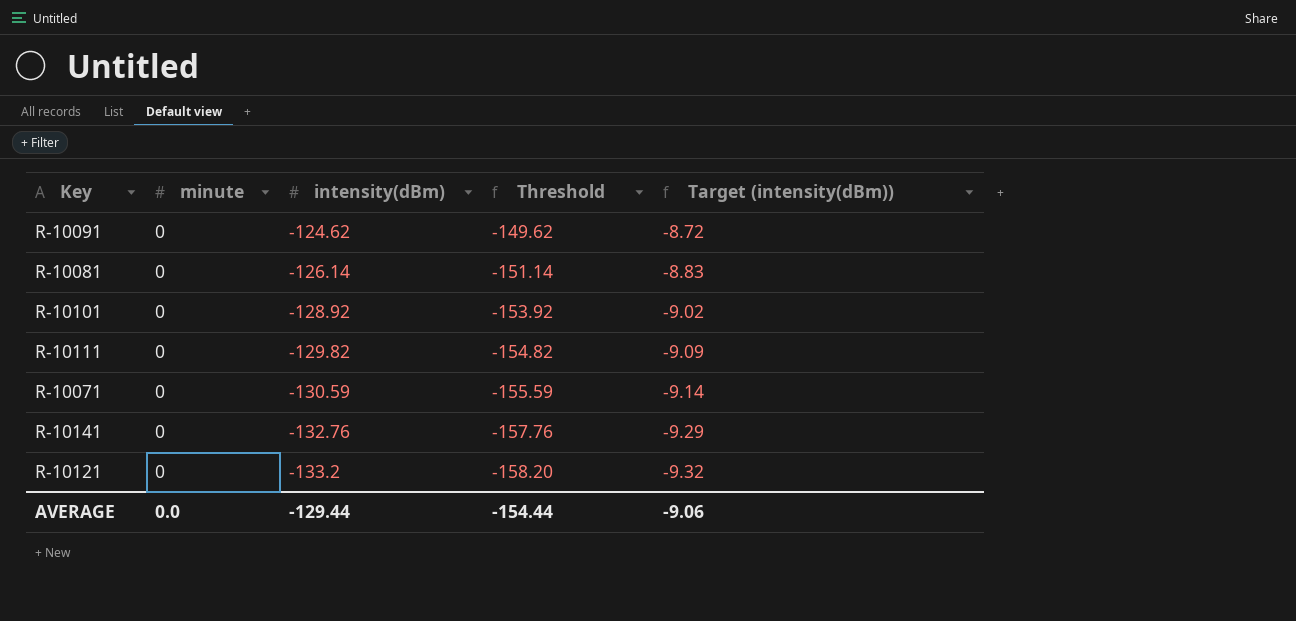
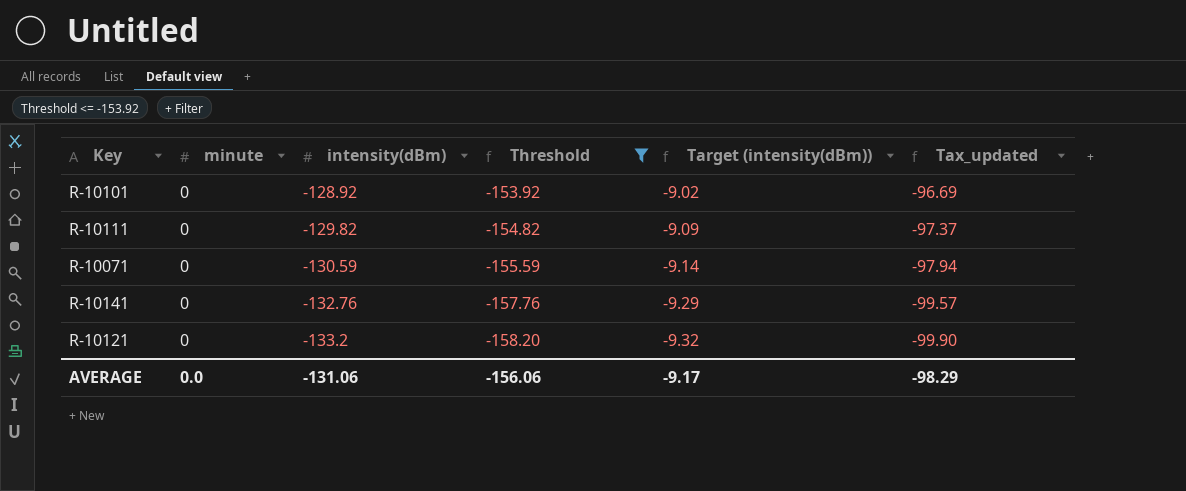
filter: none -> Threshold <= -153.92
column Tax_updated | formula: none -> [intensity(dBm)] * 0.75
AVERAGE | intensity(dBm): -129.44 -> -131.06
AVERAGE | Threshold: -154.44 -> -156.06
AVERAGE | Target (intensity(dBm)): -9.06 -> -9.17

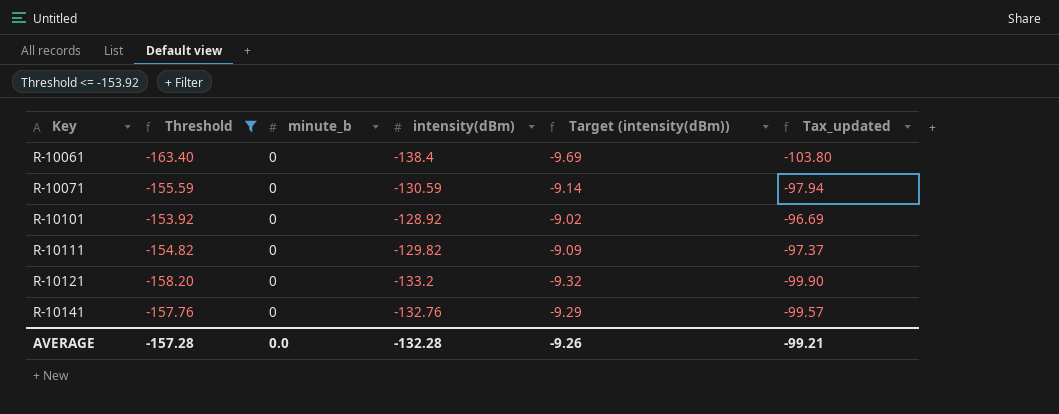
row order: intensity(dBm) descending -> Key ascending
column Threshold | position: 4 -> 2
column name: minute -> minute_b
row R-10061: none -> -163.40 | 0 | -138.4 | -9.69 | -103.80
AVERAGE | Threshold: -156.06 -> -157.28
AVERAGE | intensity(dBm): -131.06 -> -132.28
AVERAGE | Target (intensity(dBm)): -9.17 -> -9.26
AVERAGE | Tax_updated: -98.29 -> -99.21

